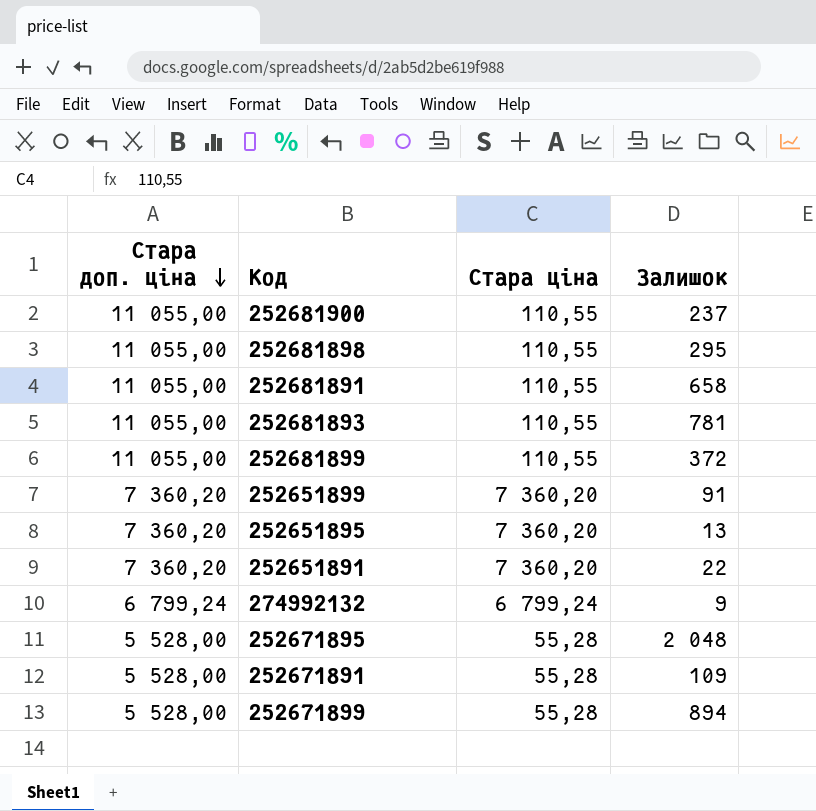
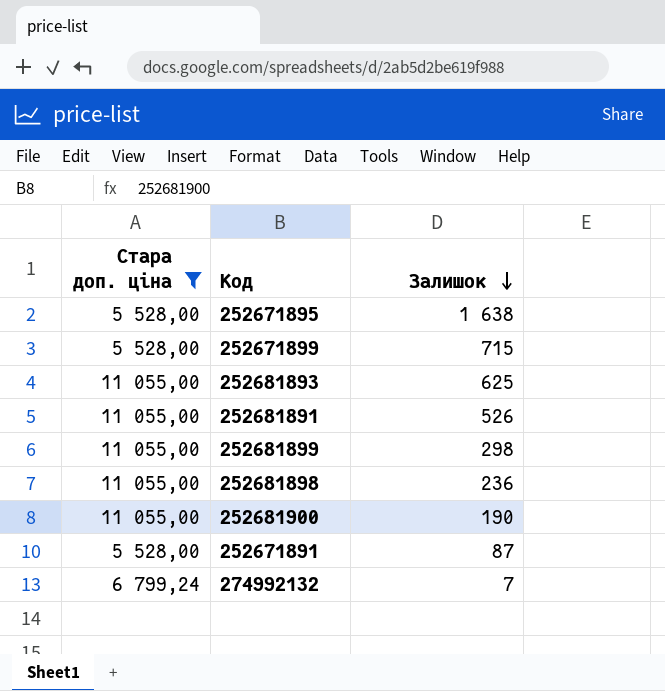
filter: none -> Стара доп. ціна != 7 360,20
row order: Стара доп. ціна descending -> Залишок descending
column Стара ціна | position: 3 -> none
252671895 | Залишок: 2 048 -> 1 638
252671899 | Залишок: 894 -> 715
252681893 | Залишок: 781 -> 625
252681891 | Залишок: 658 -> 526
252681899 | Залишок: 372 -> 298
252681898 | Залишок: 295 -> 236
252681900 | Залишок: 237 -> 190
252671891 | Залишок: 109 -> 87
274992132 | Залишок: 9 -> 7

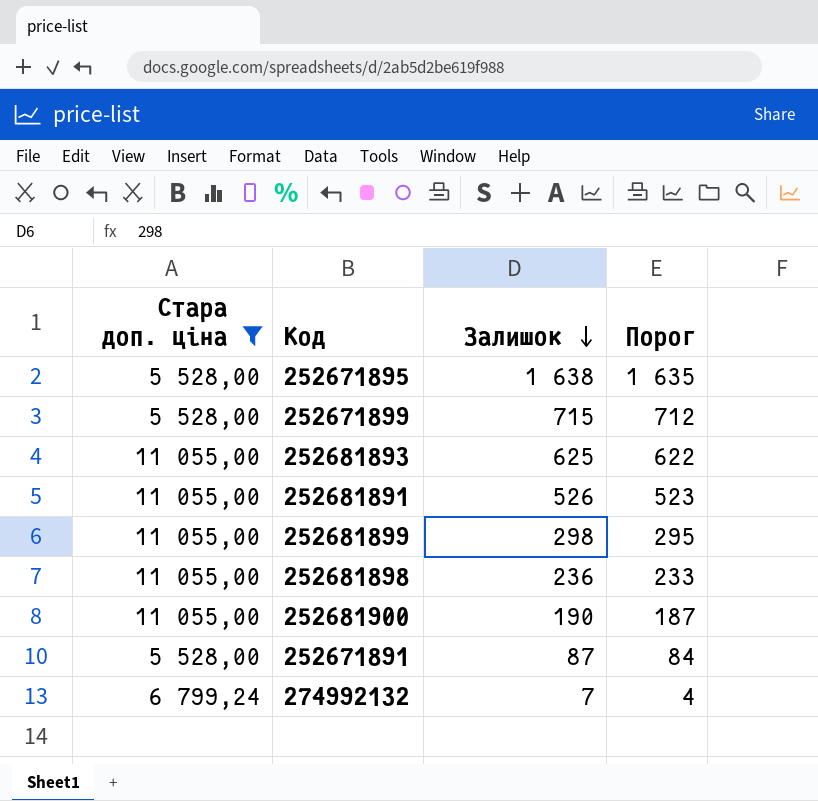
column Порог | formula: none -> [Залишок] - 3

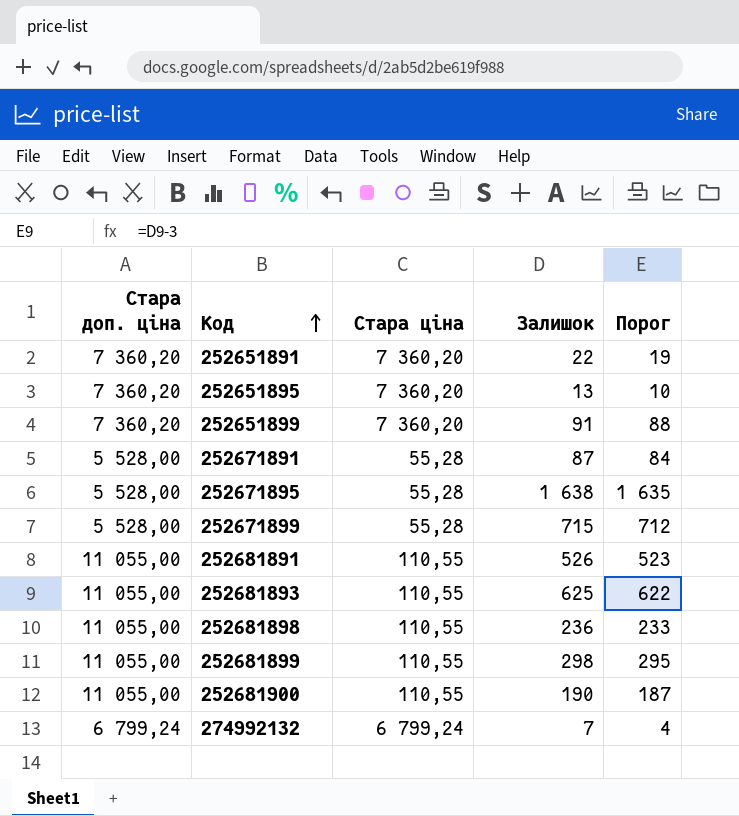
filter: Стара доп. ціна != 7 360,20 -> none
row order: Залишок descending -> Код ascending
column Стара ціна | position: none -> 3

